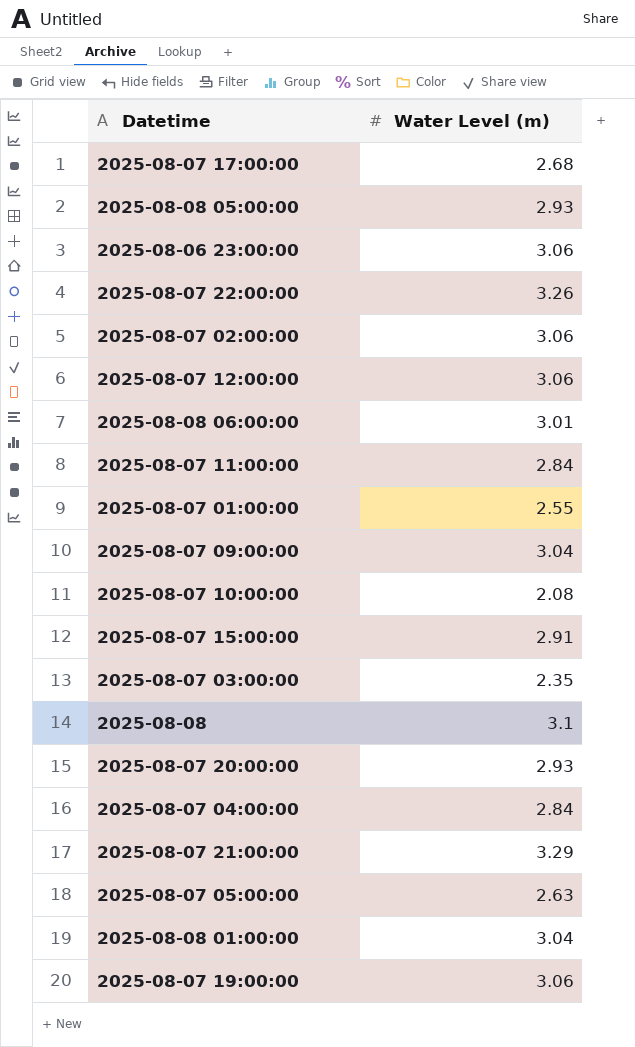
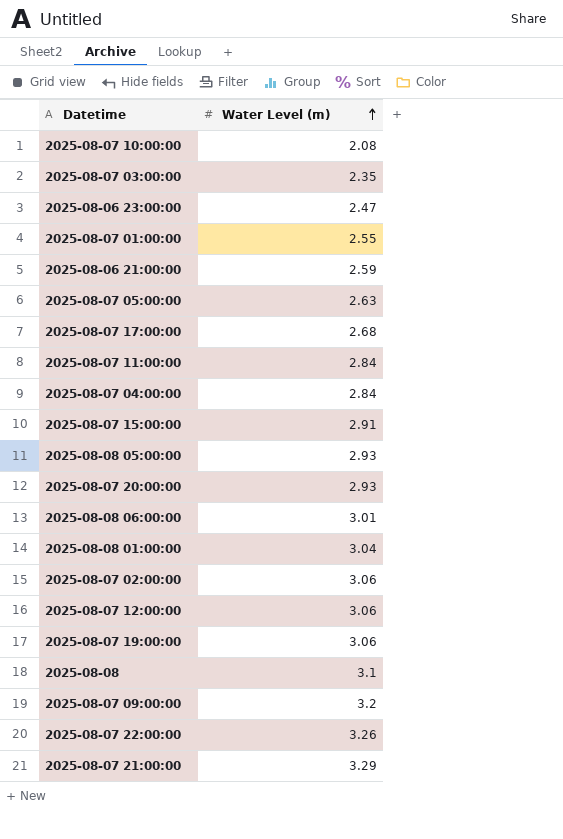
row order: none -> Water Level (m) ascending
2025-08-06 23:00:00 | Water Level (m): 3.06 -> 2.47
row 2025-08-06 21:00:00: none -> 2.59
2025-08-07 09:00:00 | Water Level (m): 3.04 -> 3.2

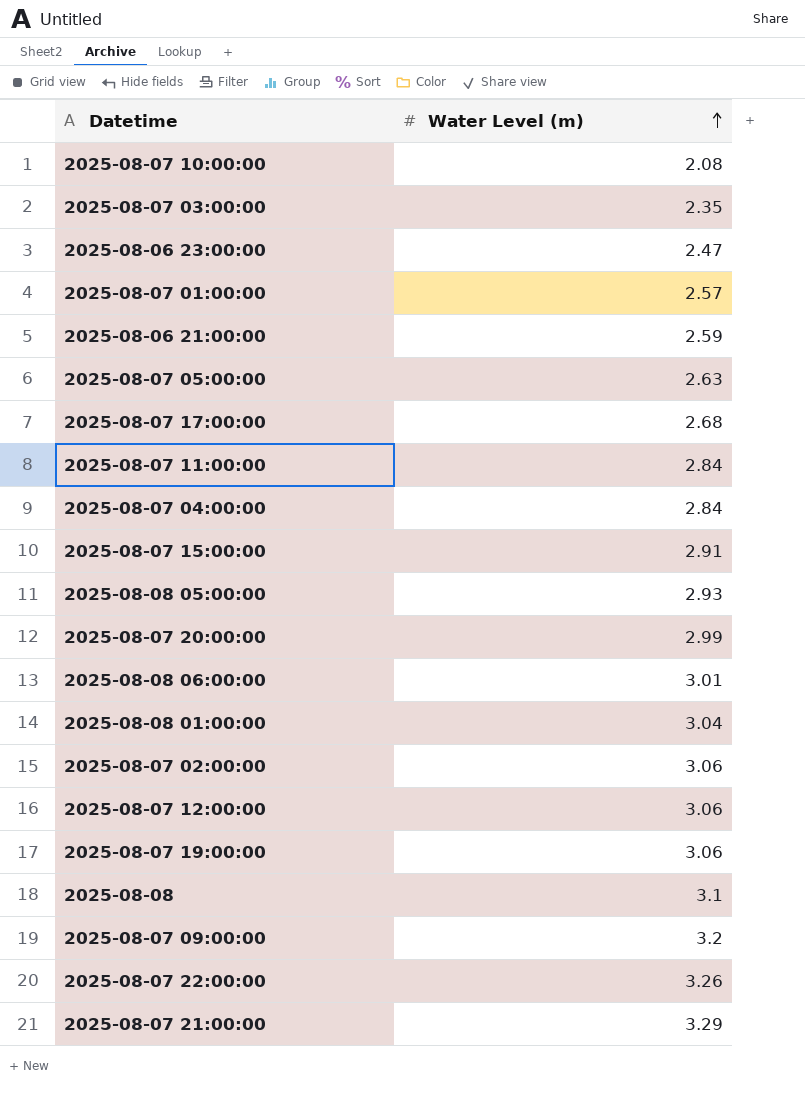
2025-08-07 01:00:00 | Water Level (m): 2.55 -> 2.57
2025-08-07 20:00:00 | Water Level (m): 2.93 -> 2.99

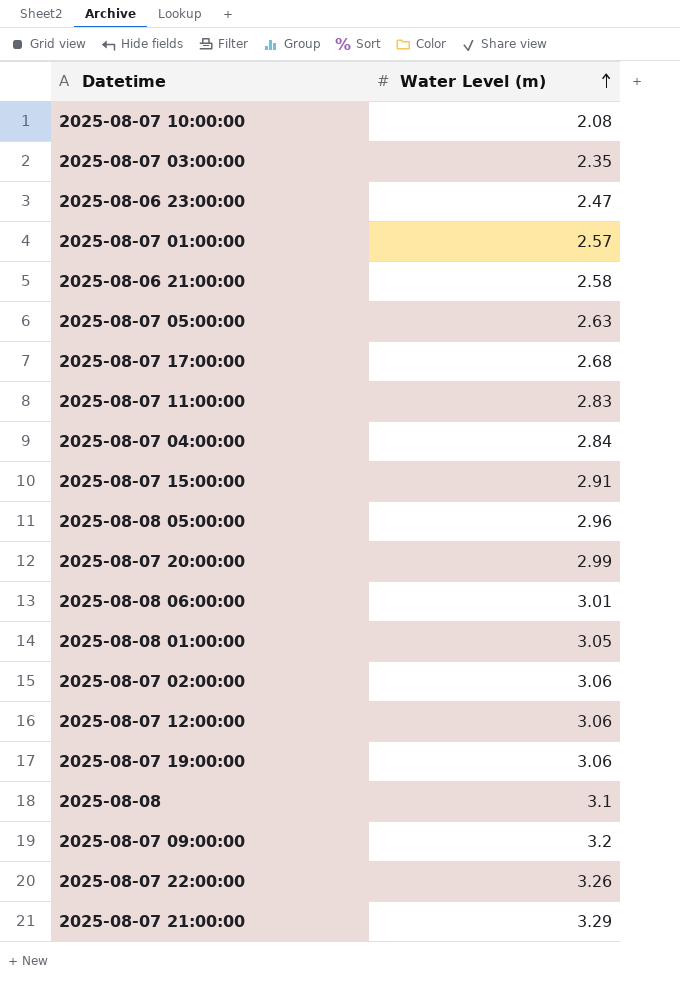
2025-08-06 21:00:00 | Water Level (m): 2.59 -> 2.58
2025-08-07 11:00:00 | Water Level (m): 2.84 -> 2.83
2025-08-08 05:00:00 | Water Level (m): 2.93 -> 2.96
2025-08-08 01:00:00 | Water Level (m): 3.04 -> 3.05

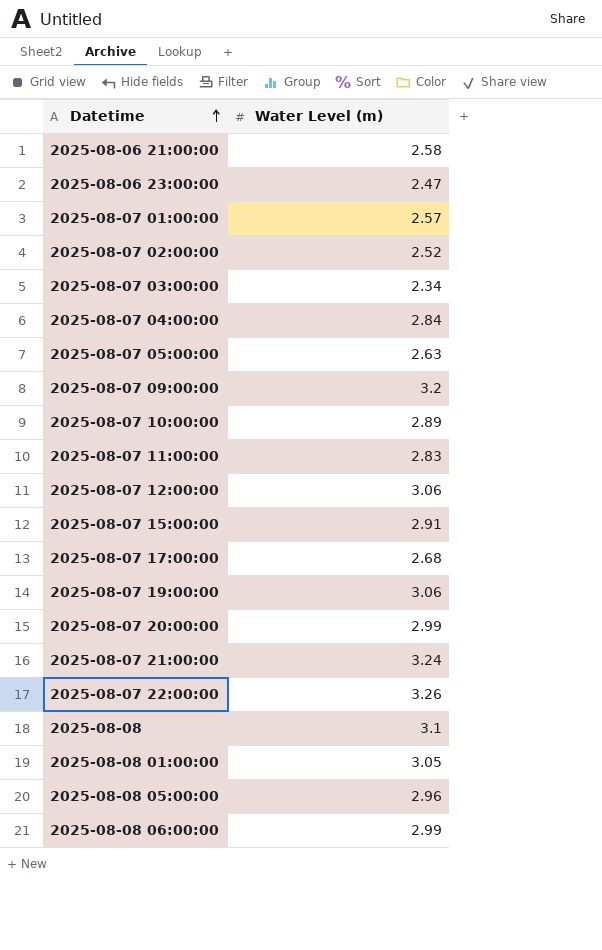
row order: Water Level (m) ascending -> Datetime ascending
2025-08-07 02:00:00 | Water Level (m): 3.06 -> 2.52
2025-08-07 03:00:00 | Water Level (m): 2.35 -> 2.34
2025-08-07 10:00:00 | Water Level (m): 2.08 -> 2.89
2025-08-07 21:00:00 | Water Level (m): 3.29 -> 3.24
2025-08-08 06:00:00 | Water Level (m): 3.01 -> 2.99

